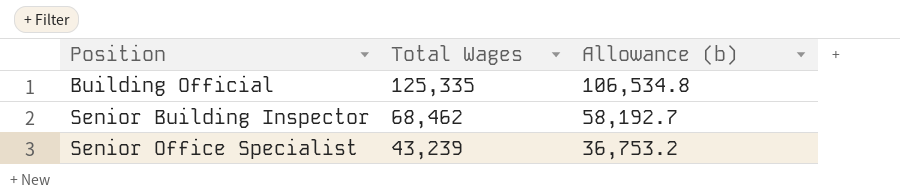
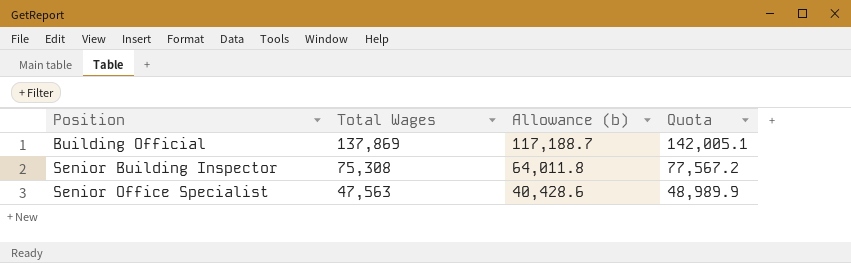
column Quota | formula: none -> [Total Wages] * 1.03
Building Official | Total Wages: 125,335 -> 137,869
Building Official | Allowance (b): 106,534.8 -> 117,188.7
Senior Building Inspector | Total Wages: 68,462 -> 75,308
Senior Building Inspector | Allowance (b): 58,192.7 -> 64,011.8
Senior Office Specialist | Total Wages: 43,239 -> 47,563
Senior Office Specialist | Allowance (b): 36,753.2 -> 40,428.6

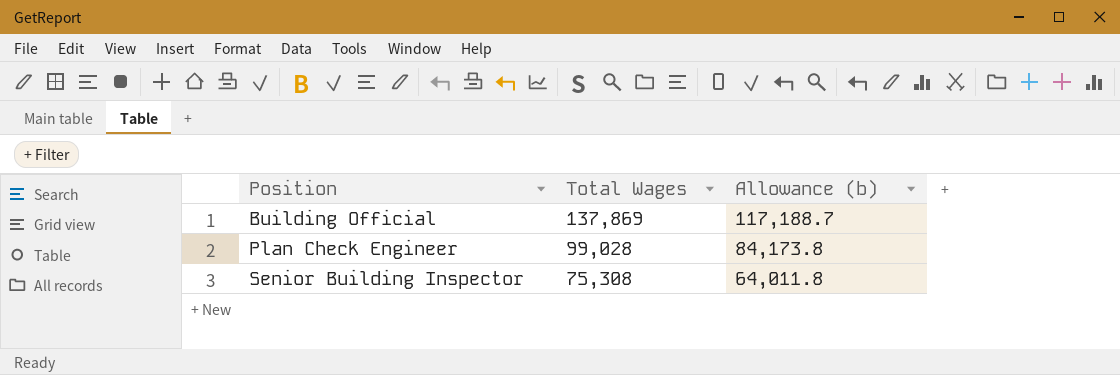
column Quota | formula: [Total Wages] * 1.03 -> none
row Senior Office Specialist: 47,563 | 40,428.6 | 48,989.9 -> none
row Plan Check Engineer: none -> 99,028 | 84,173.8

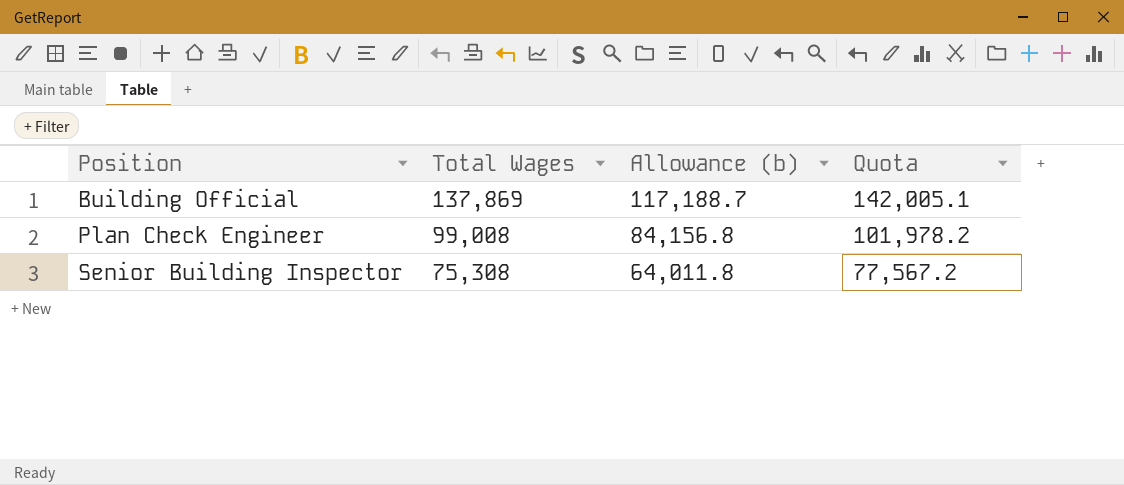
column Quota | formula: none -> [Total Wages] * 1.03
Plan Check Engineer | Total Wages: 99,028 -> 99,008
Plan Check Engineer | Allowance (b): 84,173.8 -> 84,156.8

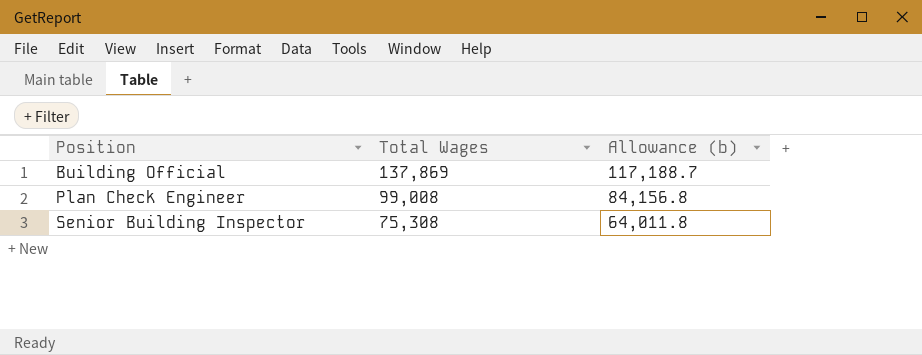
column Quota | formula: [Total Wages] * 1.03 -> none

